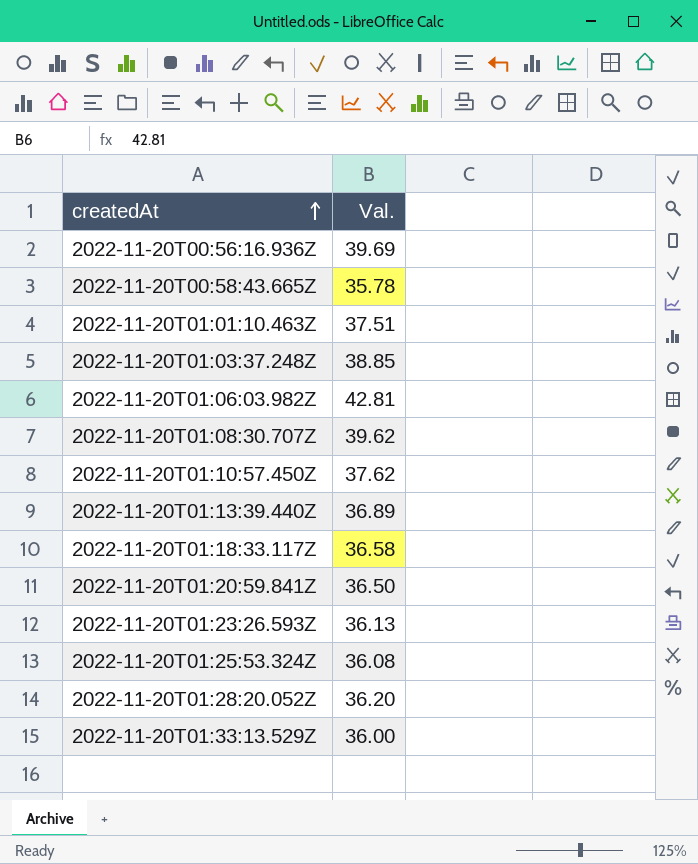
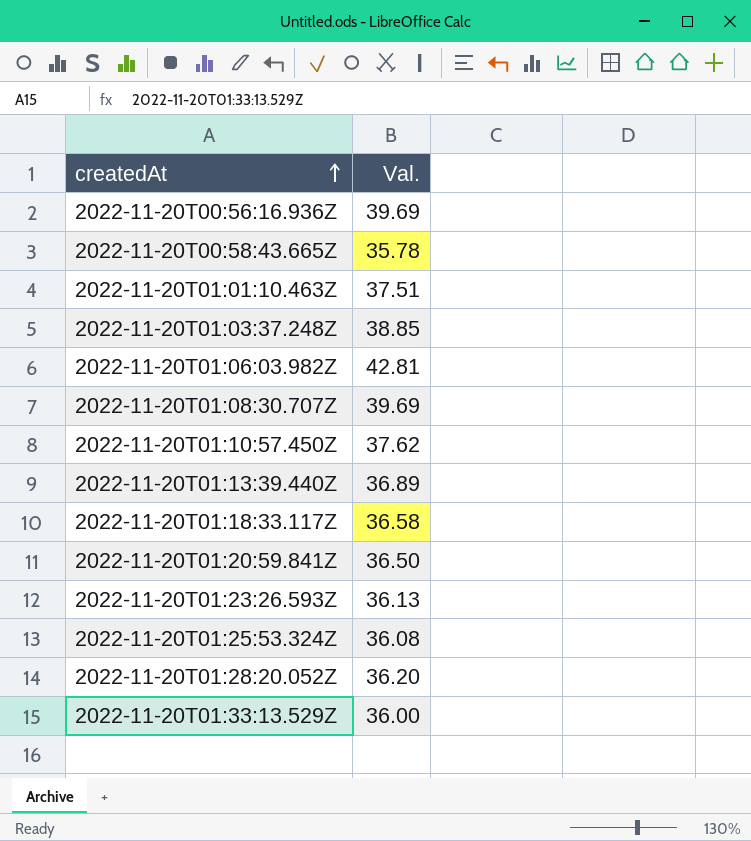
2022-11-20T01:08:30.707Z | Val.: 39.62 -> 39.69

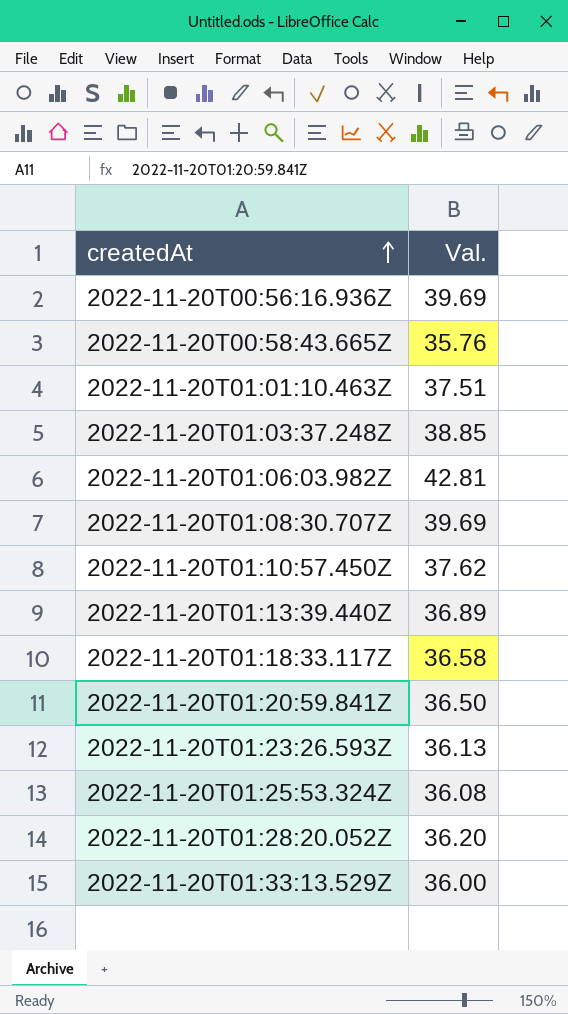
2022-11-20T00:58:43.665Z | Val.: 35.78 -> 35.76

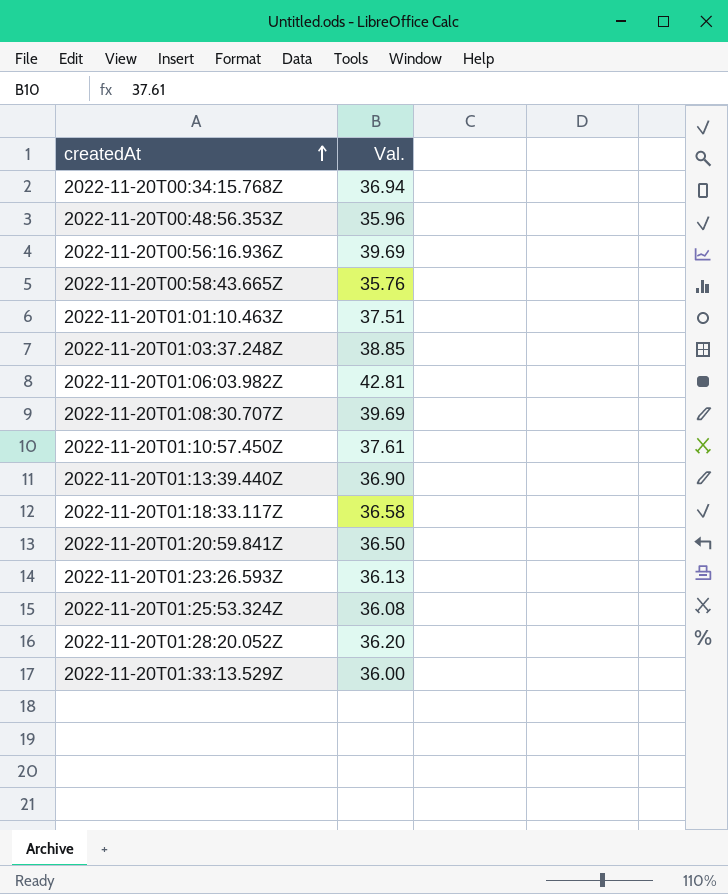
row 2022-11-20T00:34:15.768Z: none -> 36.94
row 2022-11-20T00:48:56.353Z: none -> 35.96
2022-11-20T01:10:57.450Z | Val.: 37.62 -> 37.61
2022-11-20T01:13:39.440Z | Val.: 36.89 -> 36.90

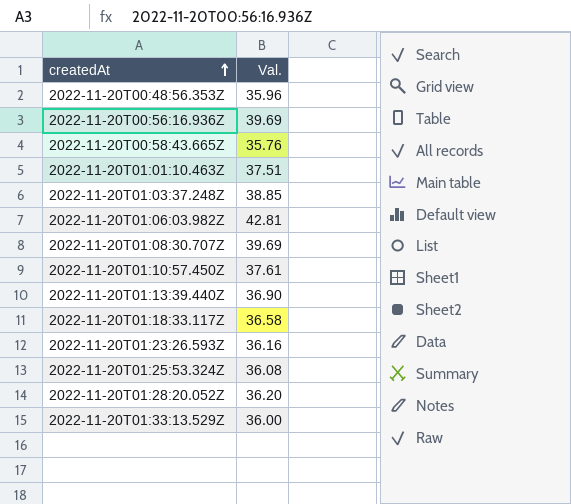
row 2022-11-20T00:34:15.768Z: 36.94 -> none
row 2022-11-20T01:20:59.841Z: 36.50 -> none
2022-11-20T01:23:26.593Z | Val.: 36.13 -> 36.16

